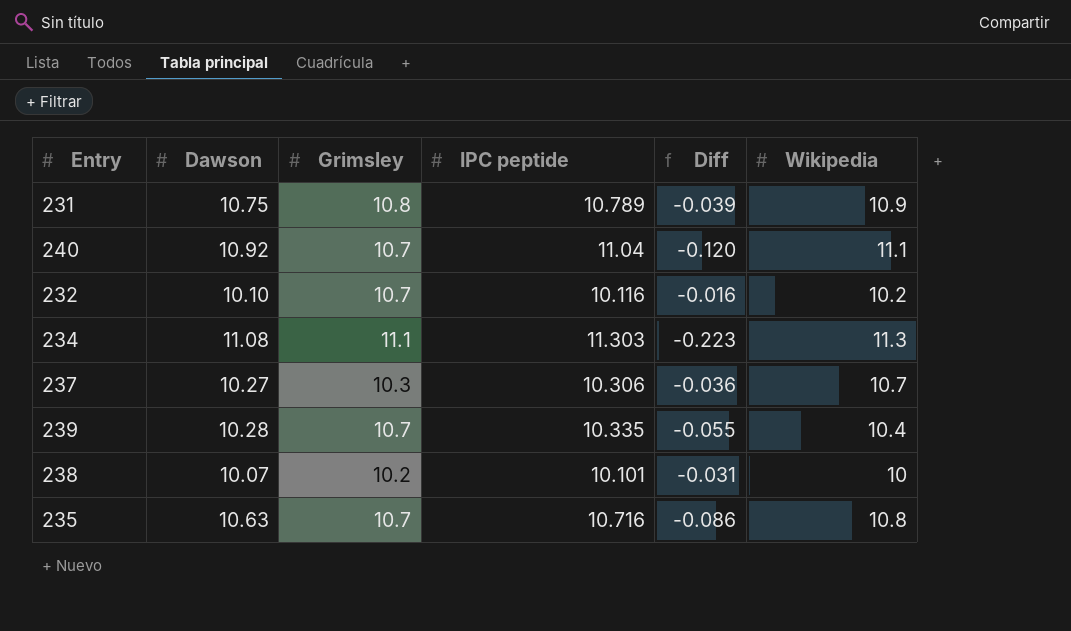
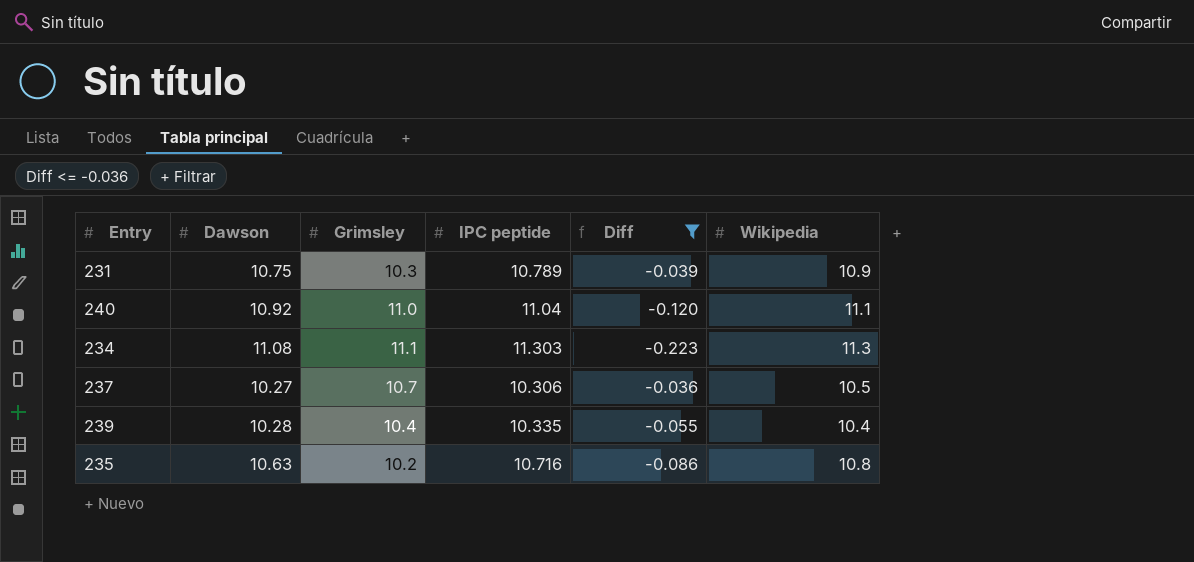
filter: none -> Diff <= -0.036
231 | Grimsley: 10.8 -> 10.3
240 | Grimsley: 10.7 -> 11.0
237 | Grimsley: 10.3 -> 10.7
237 | Wikipedia: 10.7 -> 10.5
239 | Grimsley: 10.7 -> 10.4
235 | Grimsley: 10.7 -> 10.2

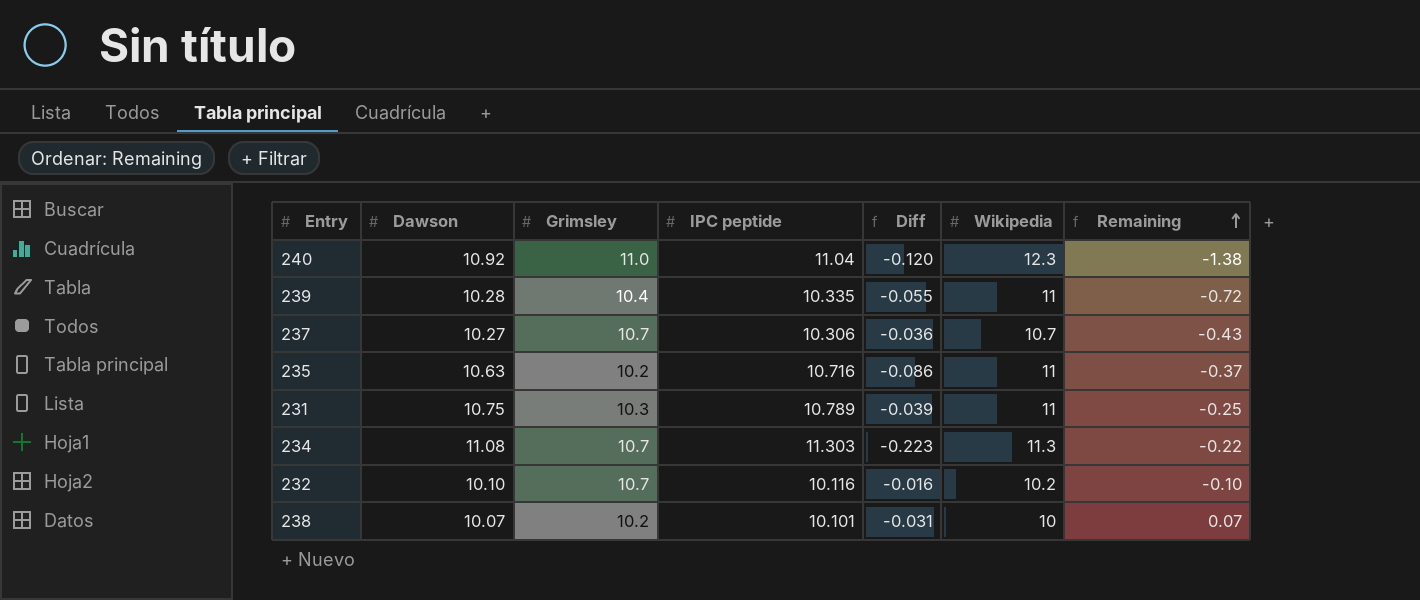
filter: Diff <= -0.036 -> none
row order: none -> Remaining ascending
column Remaining | formula: none -> [Dawson] - [Wikipedia]
240 | Wikipedia: 11.1 -> 12.3
239 | Wikipedia: 10.4 -> 11
237 | Wikipedia: 10.5 -> 10.7
235 | Wikipedia: 10.8 -> 11
231 | Wikipedia: 10.9 -> 11
234 | Grimsley: 11.1 -> 10.7

